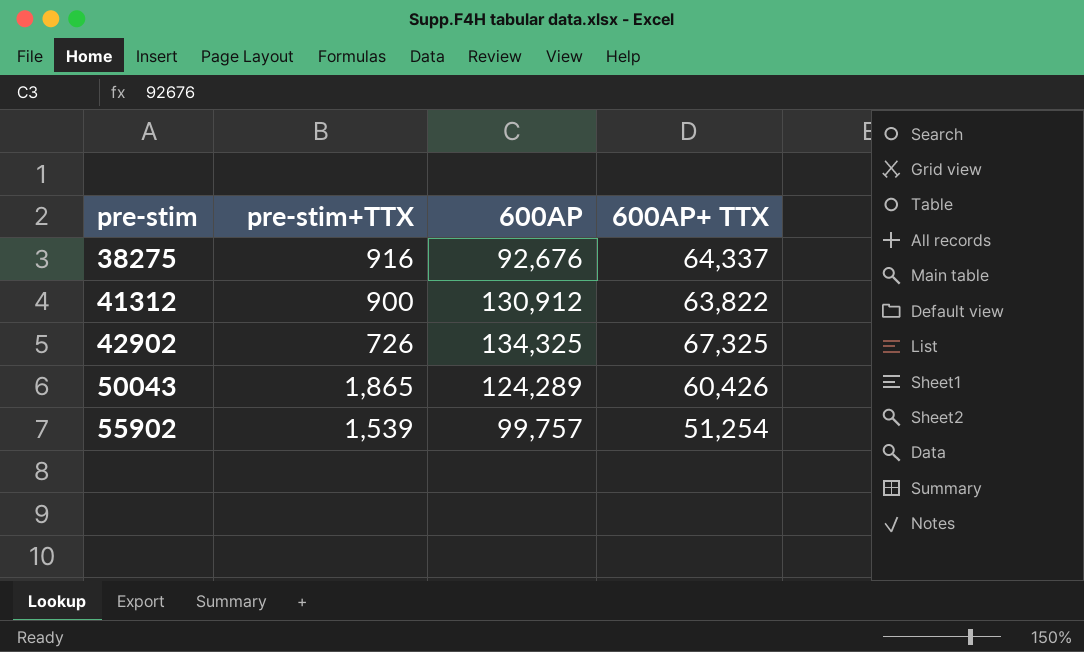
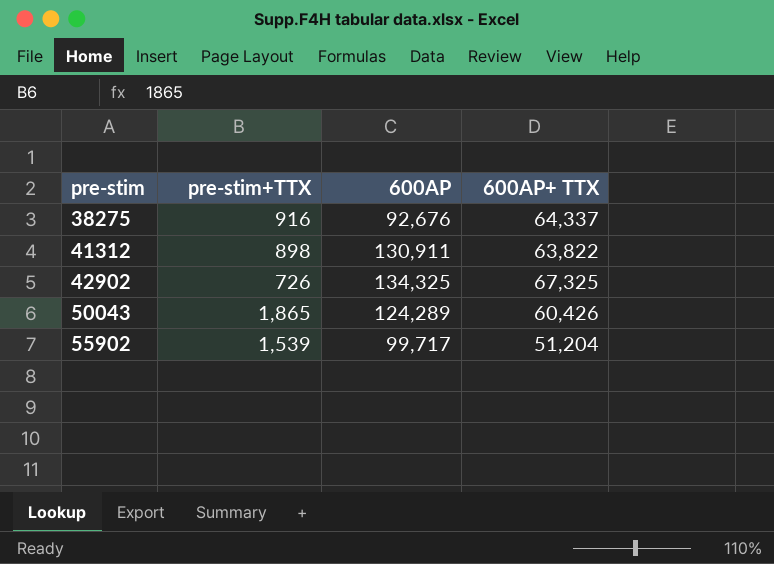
41312 | pre-stim+TTX: 900 -> 898
41312 | 600AP: 130,912 -> 130,911
55902 | 600AP: 99,757 -> 99,717
55902 | 600AP+ TTX: 51,254 -> 51,204

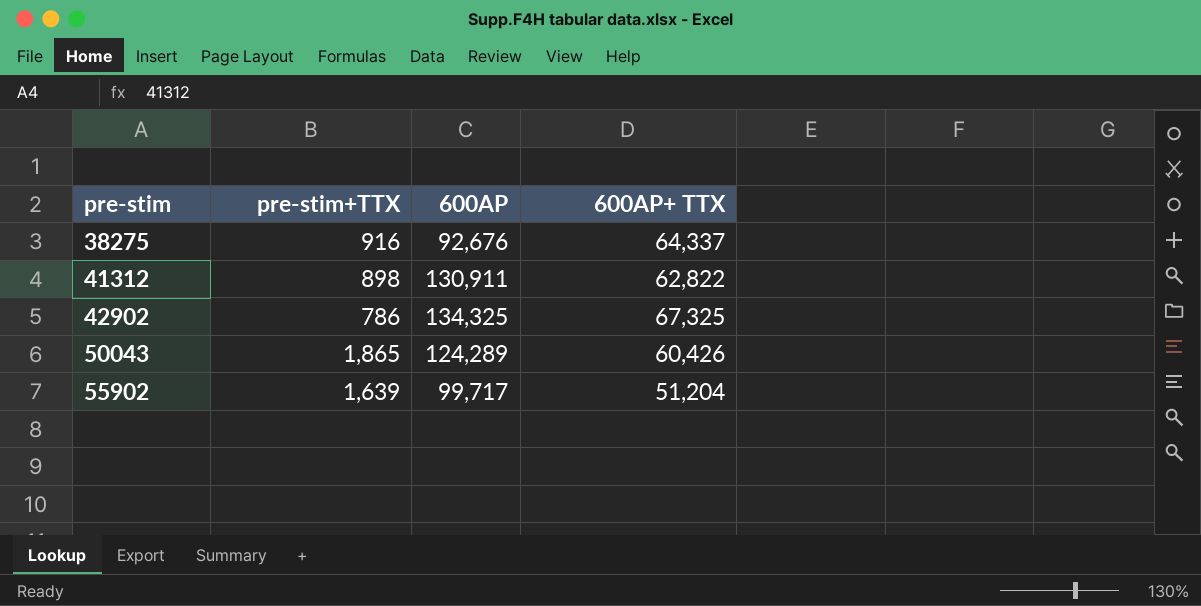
41312 | 600AP+ TTX: 63,822 -> 62,822
42902 | pre-stim+TTX: 726 -> 786
55902 | pre-stim+TTX: 1,539 -> 1,639

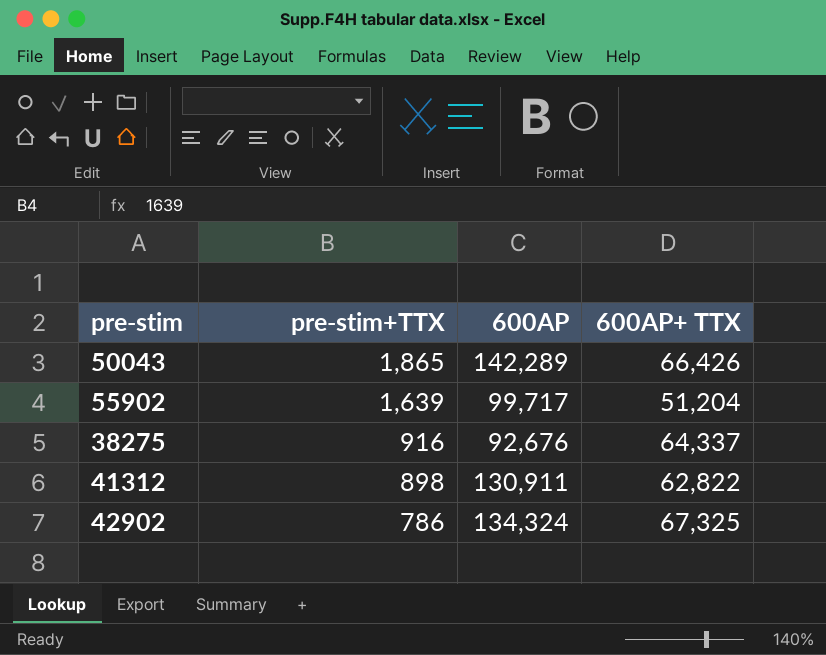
row order: pre-stim ascending -> pre-stim+TTX descending
50043 | 600AP: 124,289 -> 142,289
50043 | 600AP+ TTX: 60,426 -> 66,426
42902 | 600AP: 134,325 -> 134,324

